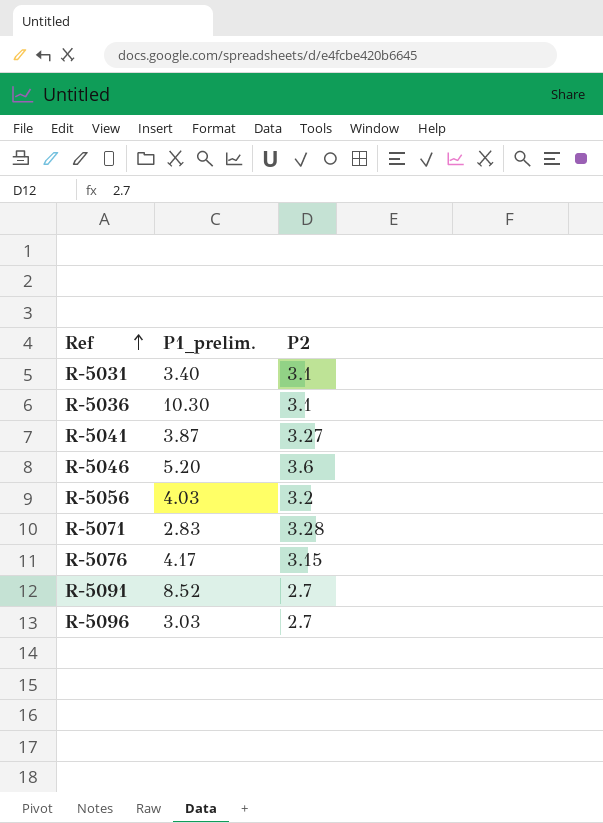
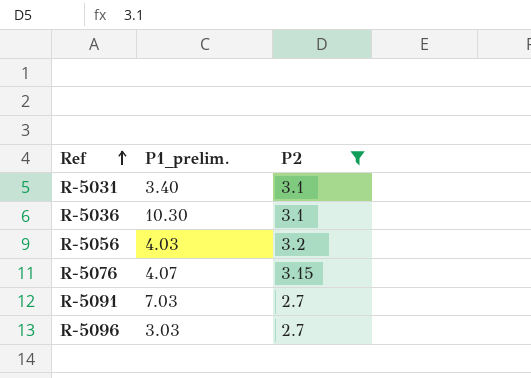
filter: none -> P2 <= 3.2
R-5076 | P1_prelim.: 4.17 -> 4.07
R-5091 | P1_prelim.: 8.52 -> 7.03

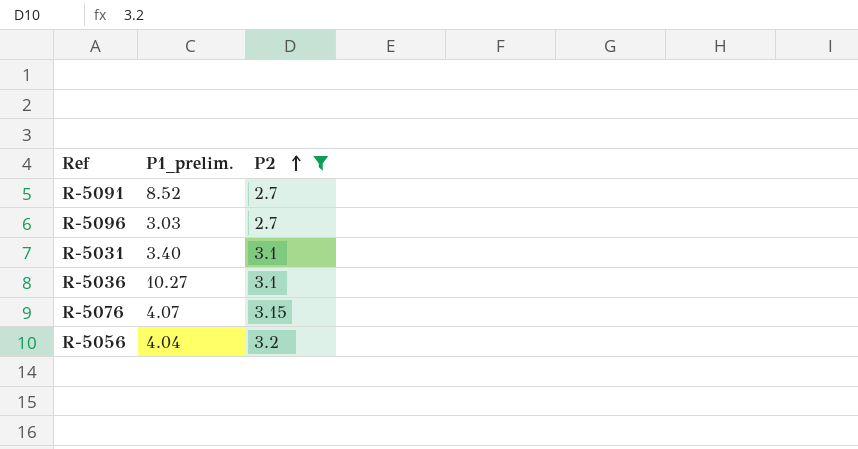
row order: Ref ascending -> P2 ascending
R-5091 | P1_prelim.: 7.03 -> 8.52
R-5036 | P1_prelim.: 10.30 -> 10.27
R-5056 | P1_prelim.: 4.03 -> 4.04

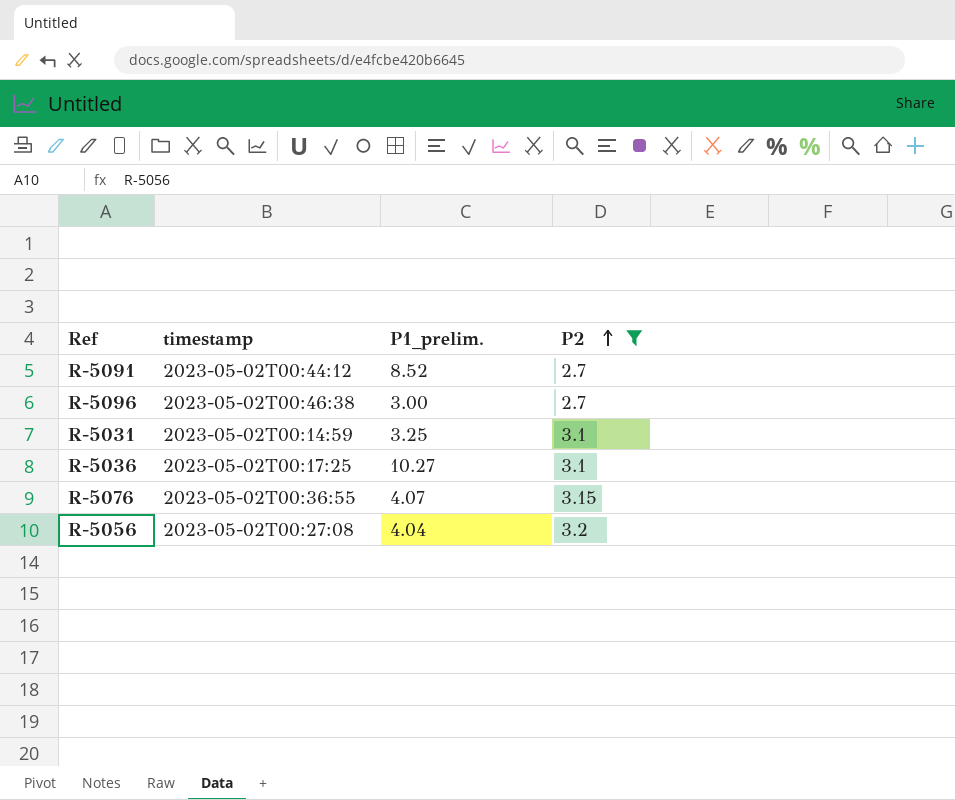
column timestamp | position: none -> 2
R-5096 | P1_prelim.: 3.03 -> 3.00
R-5031 | P1_prelim.: 3.40 -> 3.25

